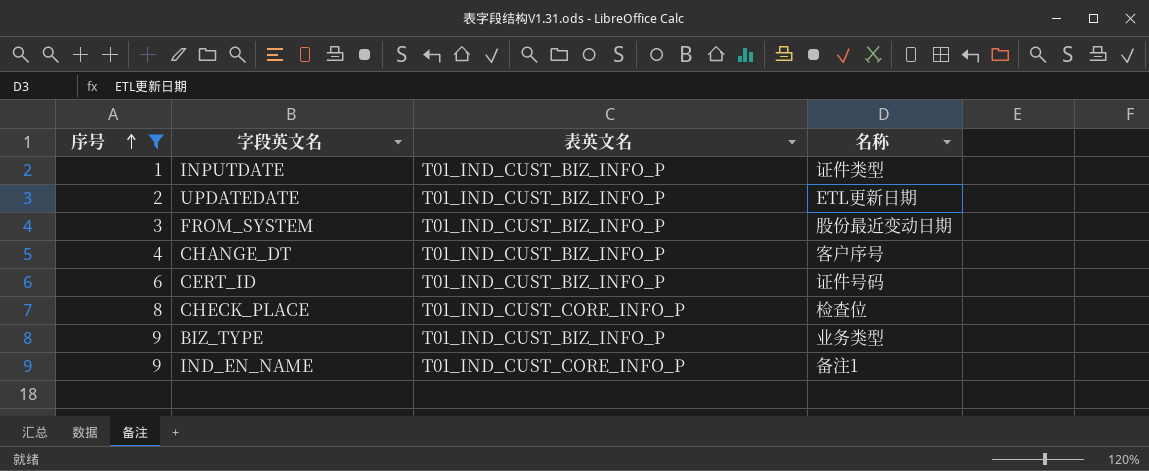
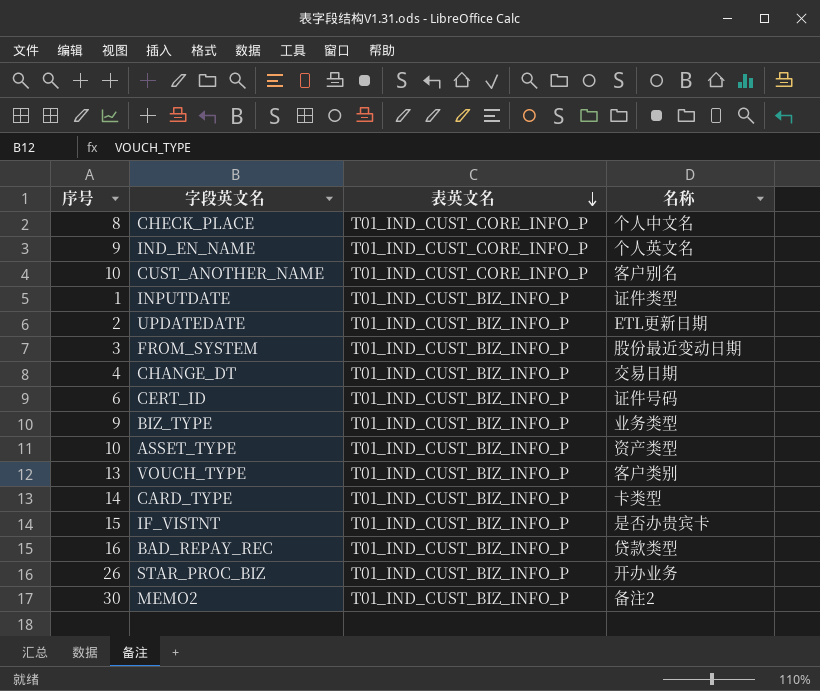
filter: 序号 <= 9 -> none
row order: 序号 ascending -> 表英文名 descending
CHECK_PLACE | 名称: 检查位 -> 个人中文名
IND_EN_NAME | 名称: 备注1 -> 个人英文名
CHANGE_DT | 名称: 客户序号 -> 交易日期

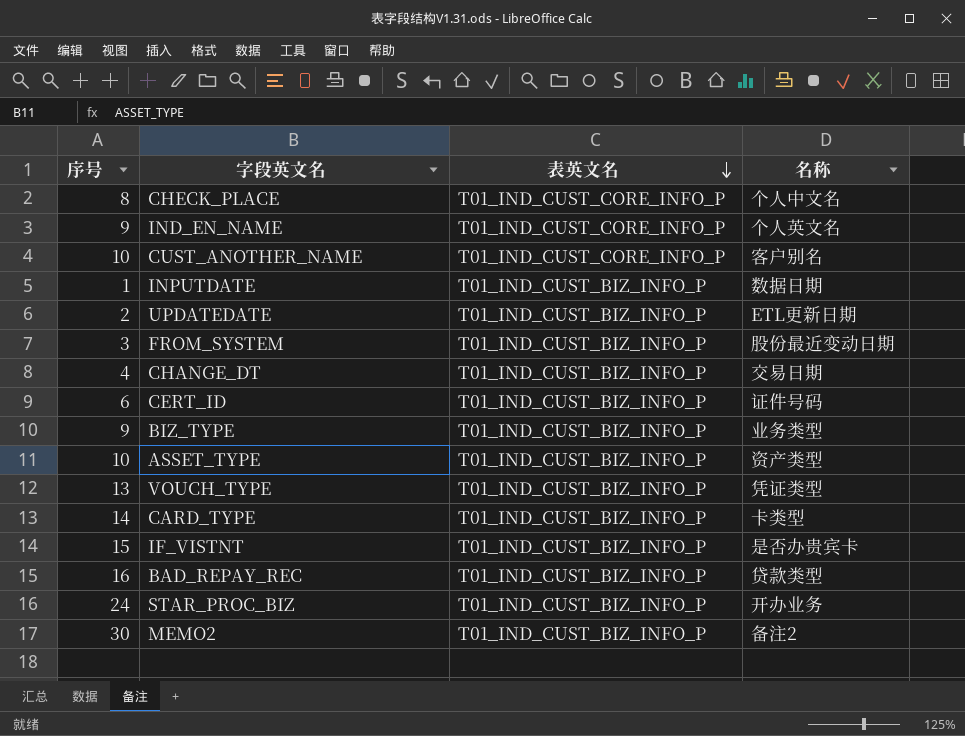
INPUTDATE | 名称: 证件类型 -> 数据日期
VOUCH_TYPE | 名称: 客户类别 -> 凭证类型
STAR_PROC_BIZ | 序号: 26 -> 24

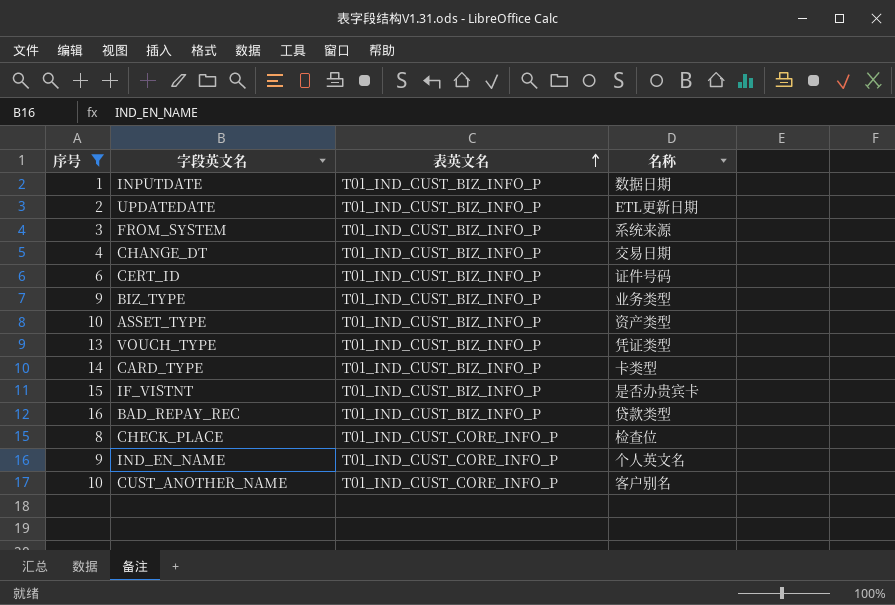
filter: none -> 序号 <= 16
row order: 表英文名 descending -> 表英文名 ascending
FROM_SYSTEM | 名称: 股份最近变动日期 -> 系统来源
CHECK_PLACE | 名称: 个人中文名 -> 检查位

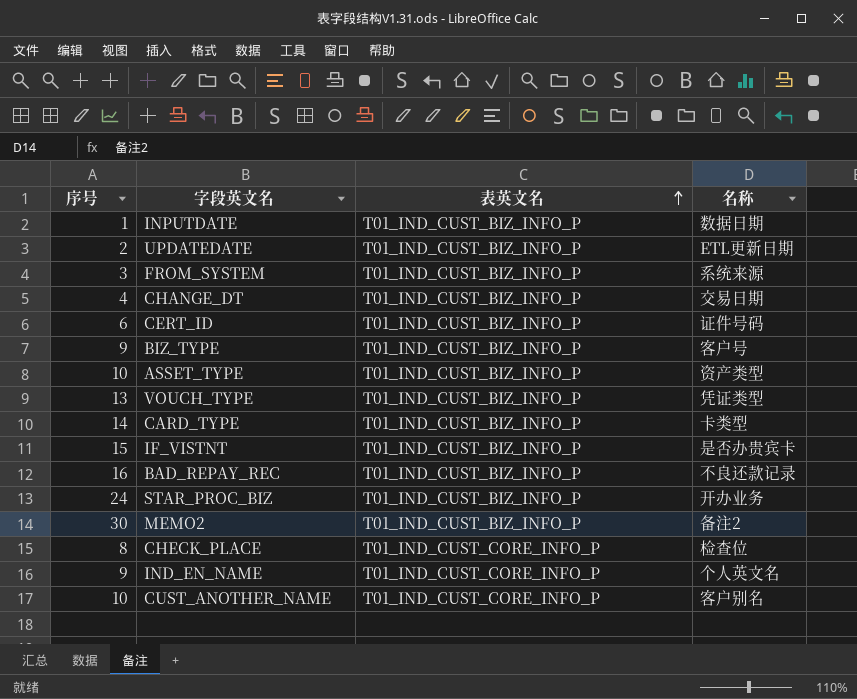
filter: 序号 <= 16 -> none
BIZ_TYPE | 名称: 业务类型 -> 客户号
BAD_REPAY_REC | 名称: 贷款类型 -> 不良还款记录

